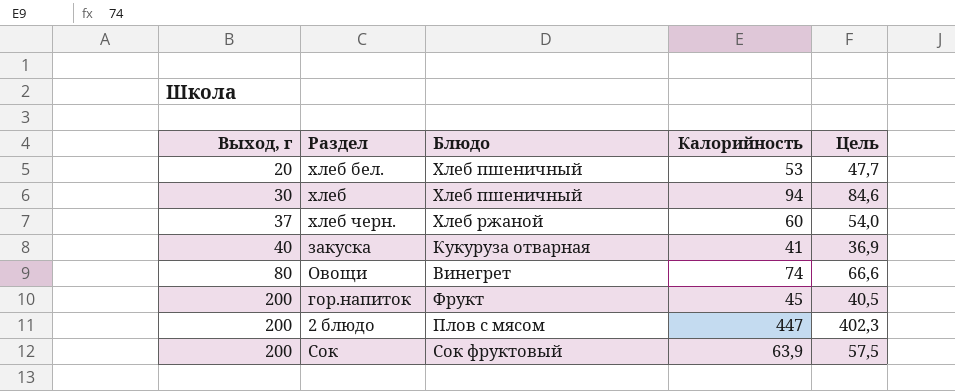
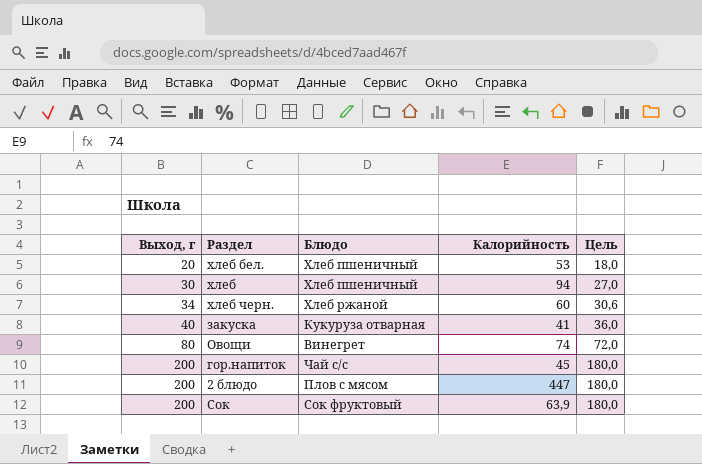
column Цель | formula: [Калорийность] * 0,9 -> [Выход, г] * 0,9
хлеб черн. | Выход, г: 37 -> 34
гор.напиток | Блюдо: Фрукт -> Чай с/с

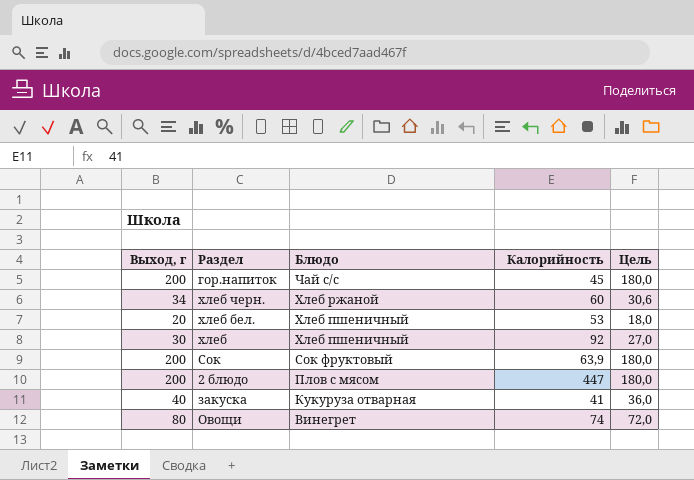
row order: Выход, г ascending -> Блюдо descending
хлеб | Калорийность: 94 -> 92

